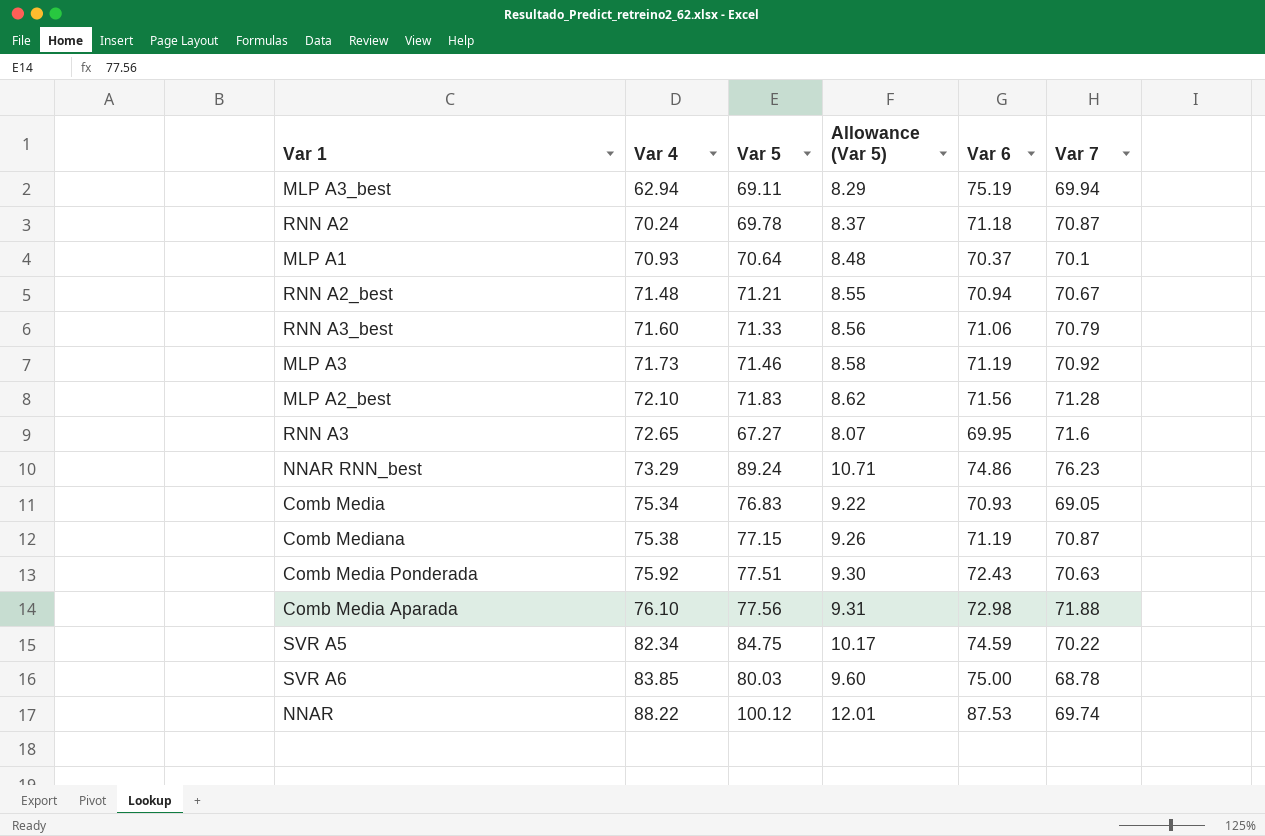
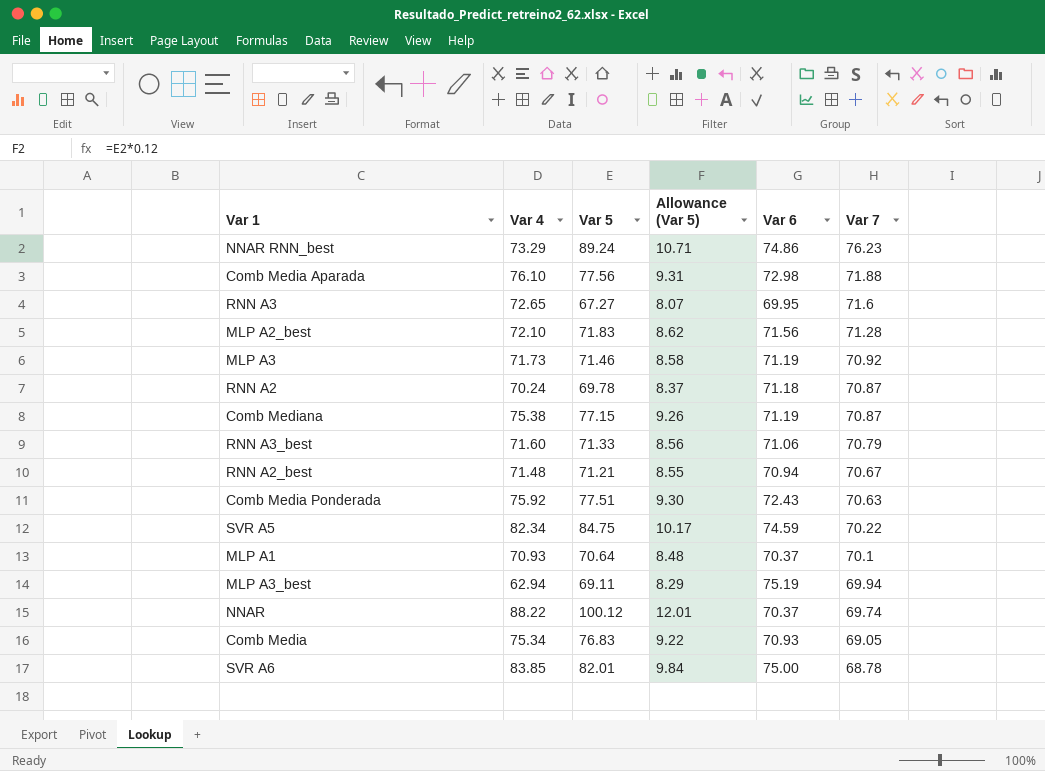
row order: Var 4 ascending -> Var 7 descending
NNAR | Var 6: 87.53 -> 70.37
SVR A6 | Var 5: 80.03 -> 82.01
SVR A6 | Allowance (Var 5): 9.60 -> 9.84

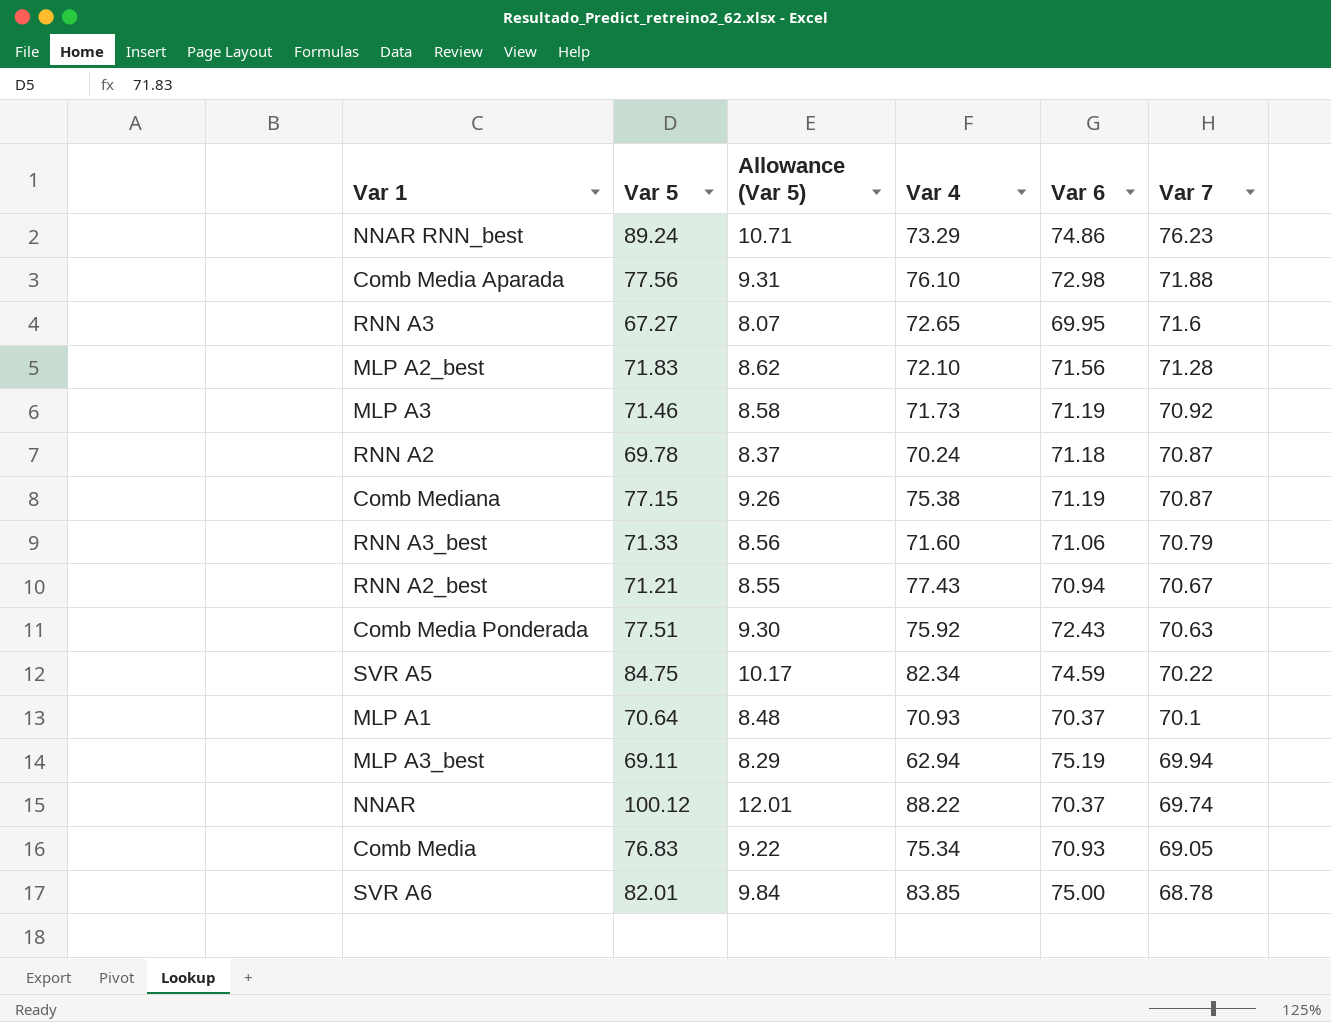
column Var 4 | position: 2 -> 4
RNN A2_best | Var 4: 71.48 -> 77.43

